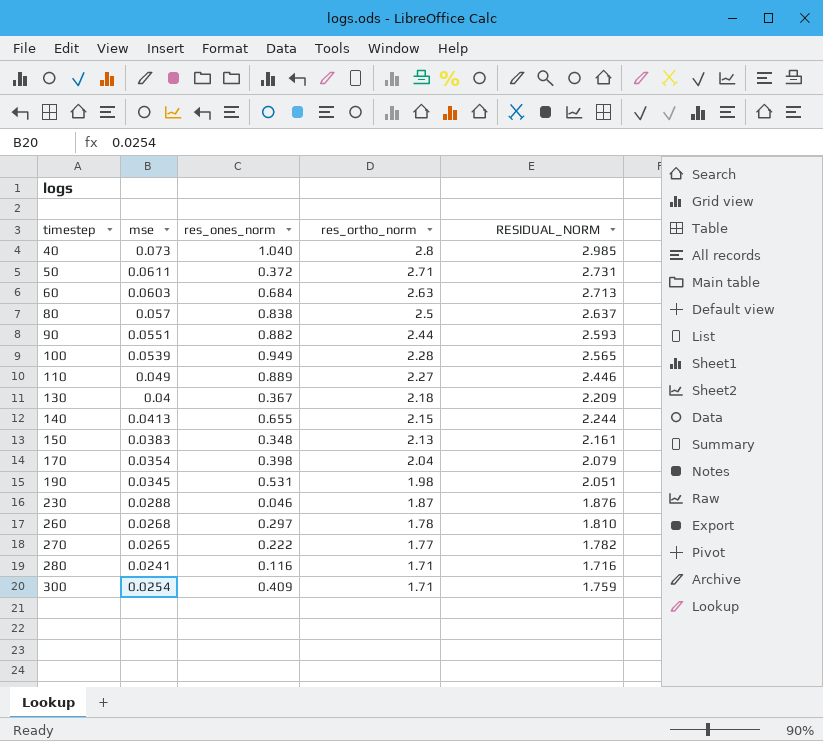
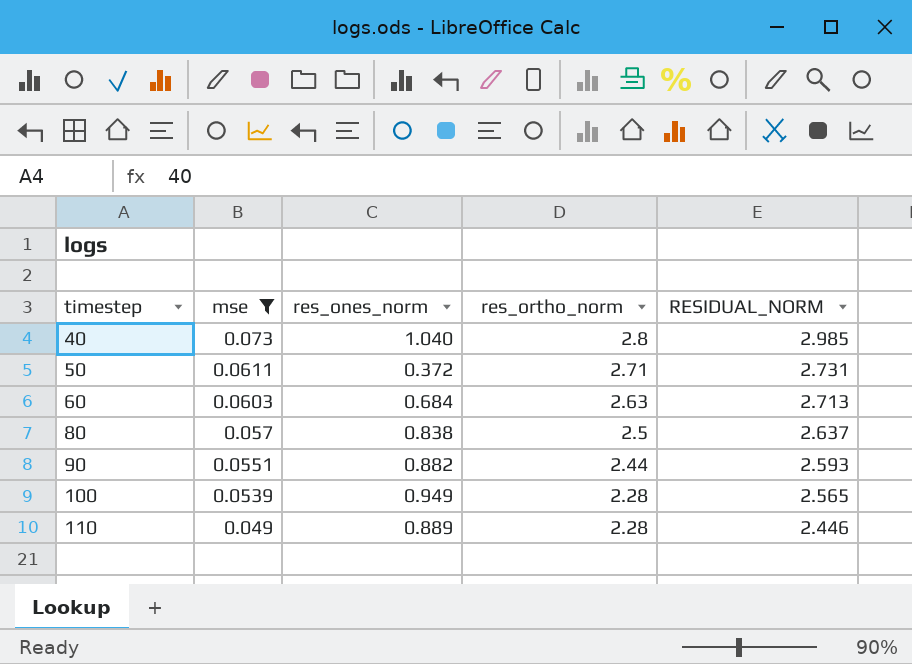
filter: none -> mse >= 0.049
110 | res_ortho_norm: 2.27 -> 2.28

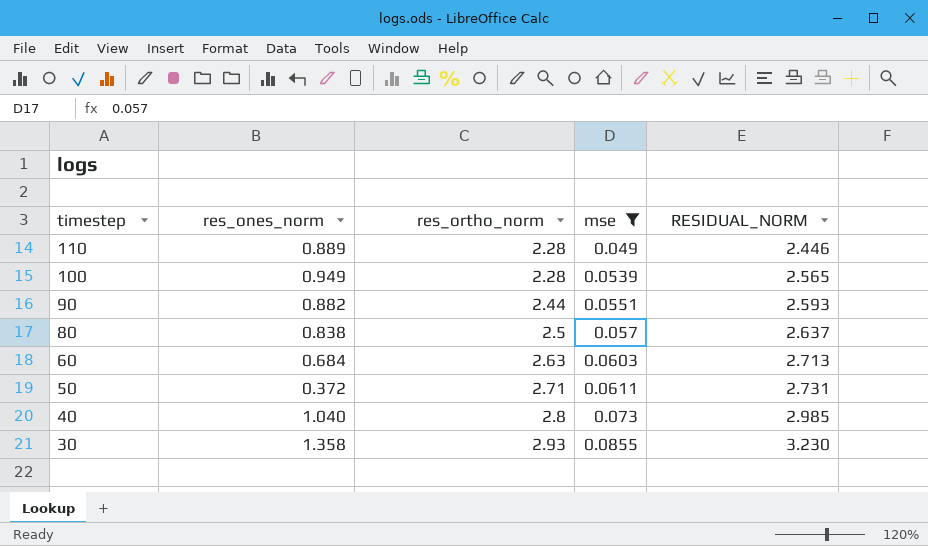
row order: timestep ascending -> timestep descending
column mse | position: 2 -> 4
row 30: none -> 1.358 | 2.93 | 0.0855 | 3.230

